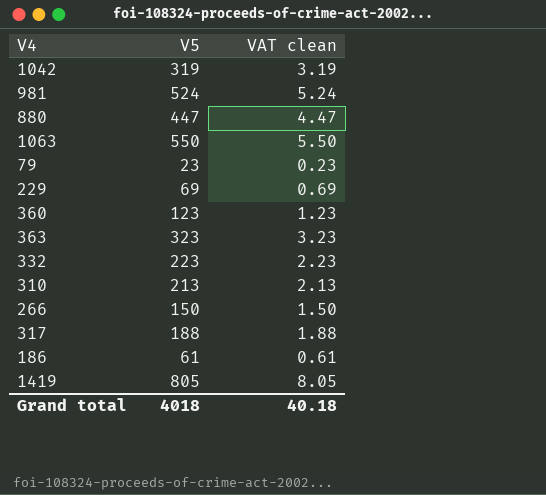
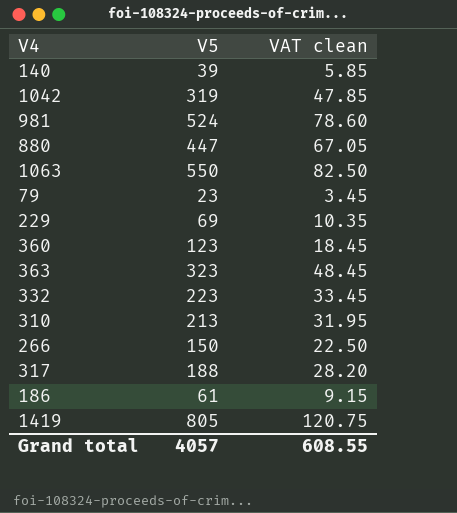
column VAT clean | formula: [V5] * 0.01 -> [V5] * 0.15
row 140: none -> 39 | 5.85
Grand total | V5: 4018 -> 4057
Grand total | VAT clean: 40.18 -> 608.55

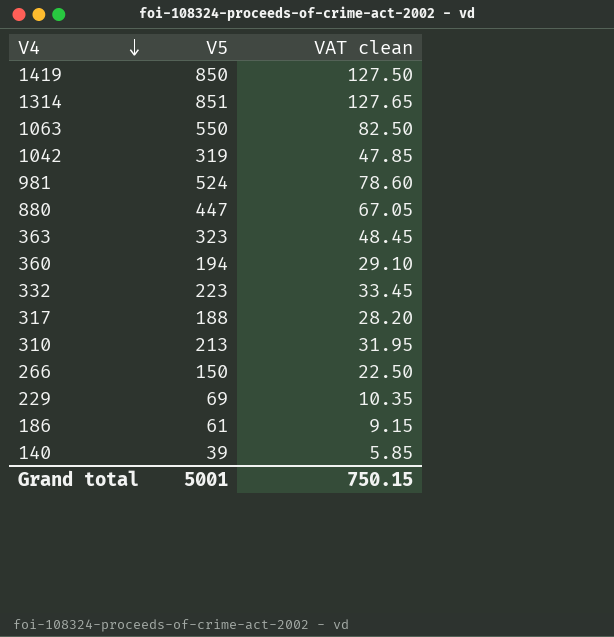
row order: none -> V4 descending
row 79: 23 | 3.45 -> none
1419 | V5: 805 -> 850
1419 | VAT clean: 120.75 -> 127.50
row 1314: none -> 851 | 127.65
360 | V5: 123 -> 194
360 | VAT clean: 18.45 -> 29.10
Grand total | V5: 4057 -> 5001
Grand total | VAT clean: 608.55 -> 750.15

